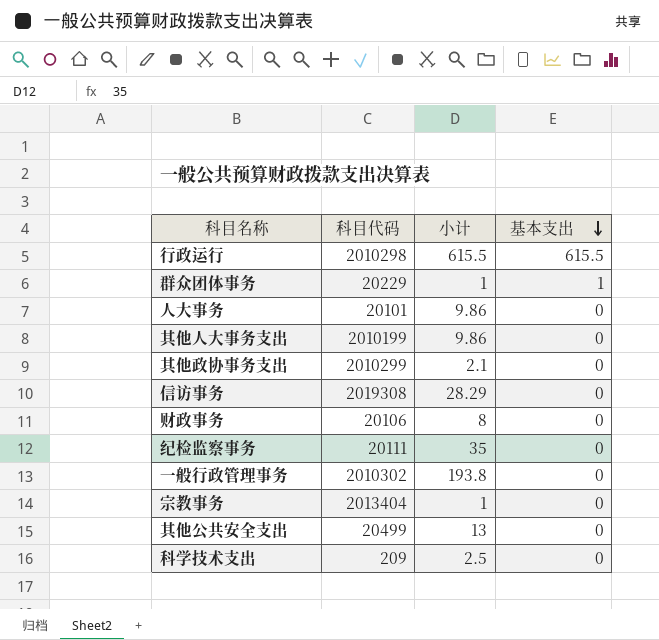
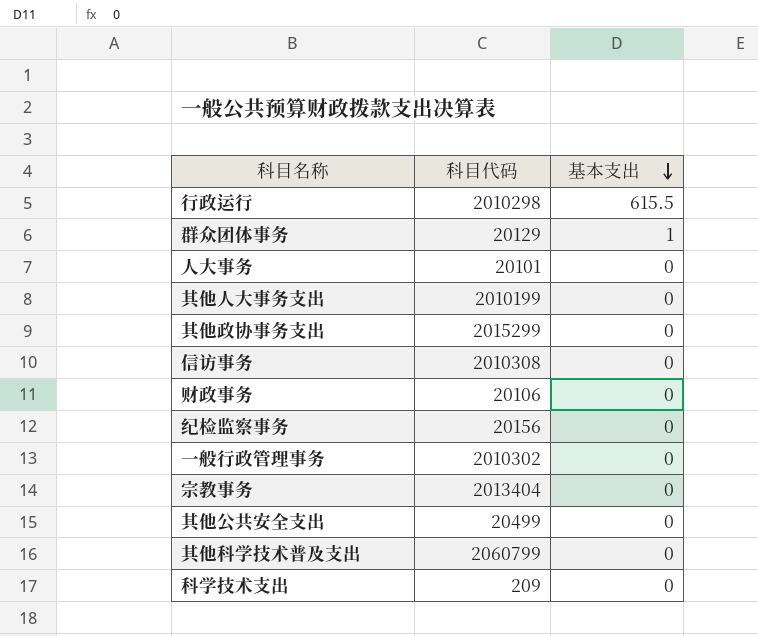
column 小计 | position: 3 -> none
群众团体事务 | 科目代码: 20229 -> 20129
其他政协事务支出 | 科目代码: 2010299 -> 2015299
信访事务 | 科目代码: 2019308 -> 2010308
纪检监察事务 | 科目代码: 20111 -> 20156
row 其他科学技术普及支出: none -> 2060799 | 0

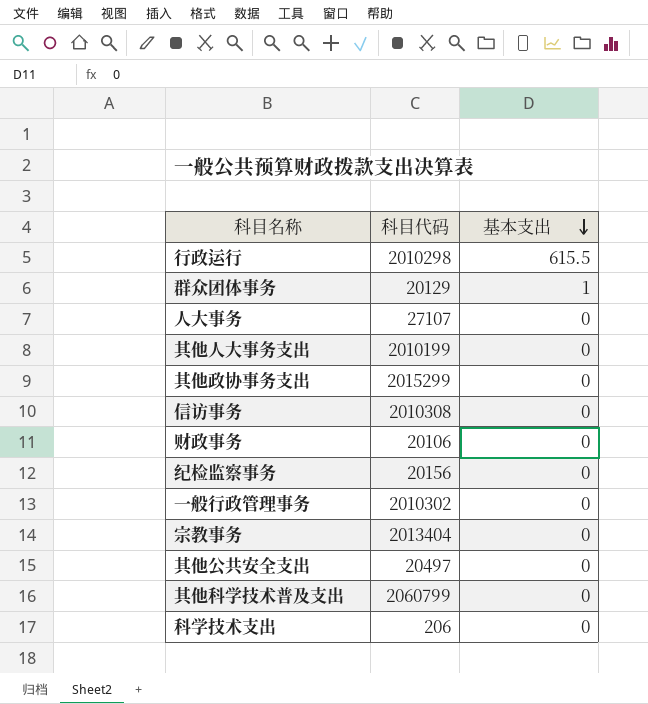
人大事务 | 科目代码: 20101 -> 27107
其他公共安全支出 | 科目代码: 20499 -> 20497
科学技术支出 | 科目代码: 209 -> 206

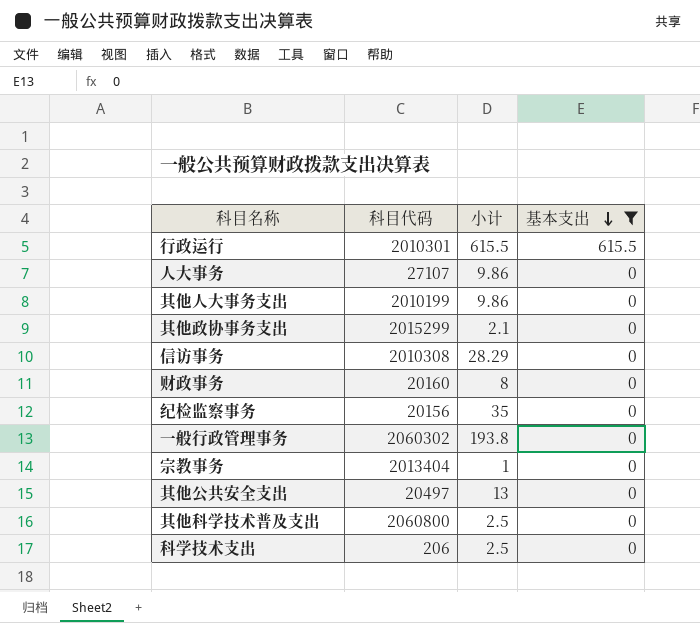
filter: none -> 基本支出 != 1
column 小计 | position: none -> 3
行政运行 | 科目代码: 2010298 -> 2010301
财政事务 | 科目代码: 20106 -> 20160
一般行政管理事务 | 科目代码: 2010302 -> 2060302
其他科学技术普及支出 | 科目代码: 2060799 -> 2060800

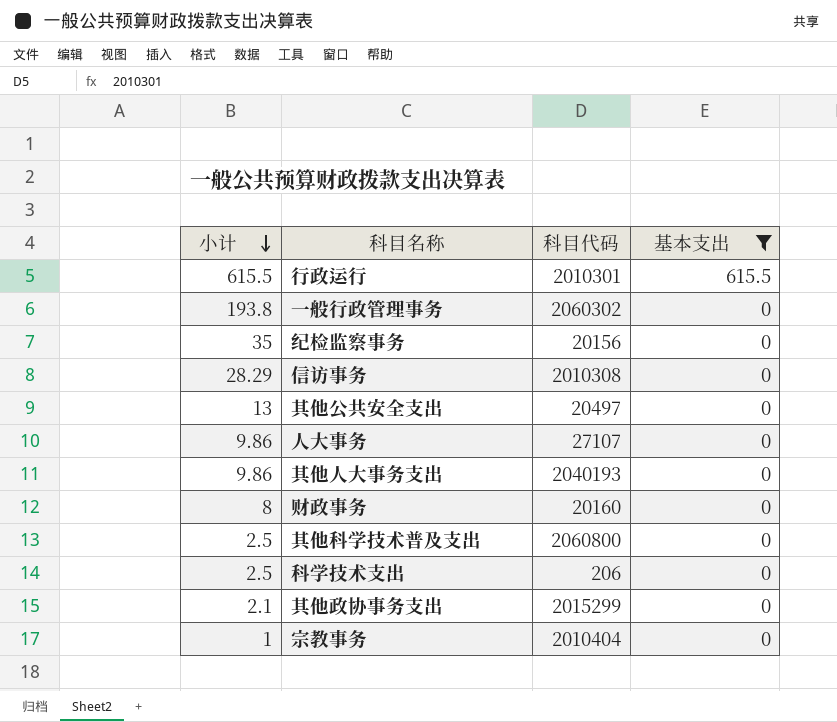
row order: 基本支出 descending -> 小计 descending
column 小计 | position: 3 -> 1
其他人大事务支出 | 科目代码: 2010199 -> 2040193
宗教事务 | 科目代码: 2013404 -> 2010404

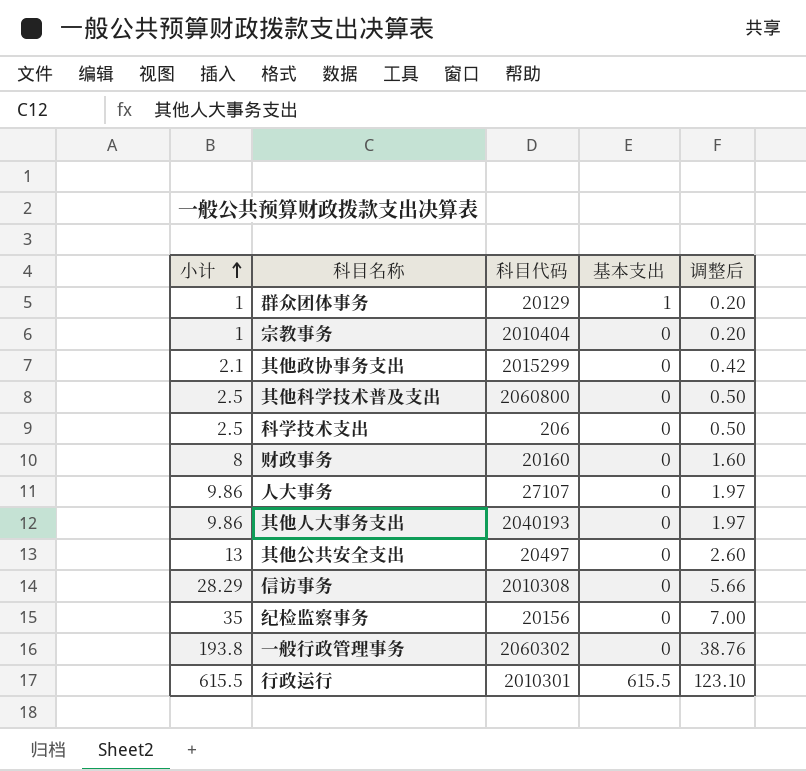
filter: 基本支出 != 1 -> none
row order: 小计 descending -> 小计 ascending
column 调整后 | formula: none -> [小计] * 0.2

